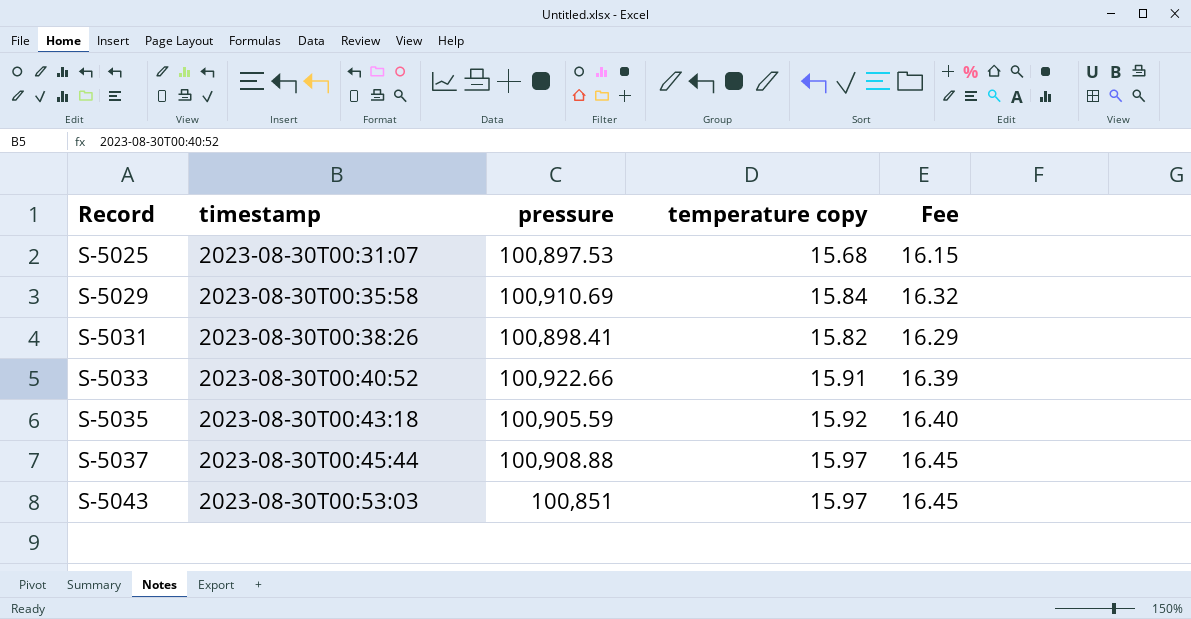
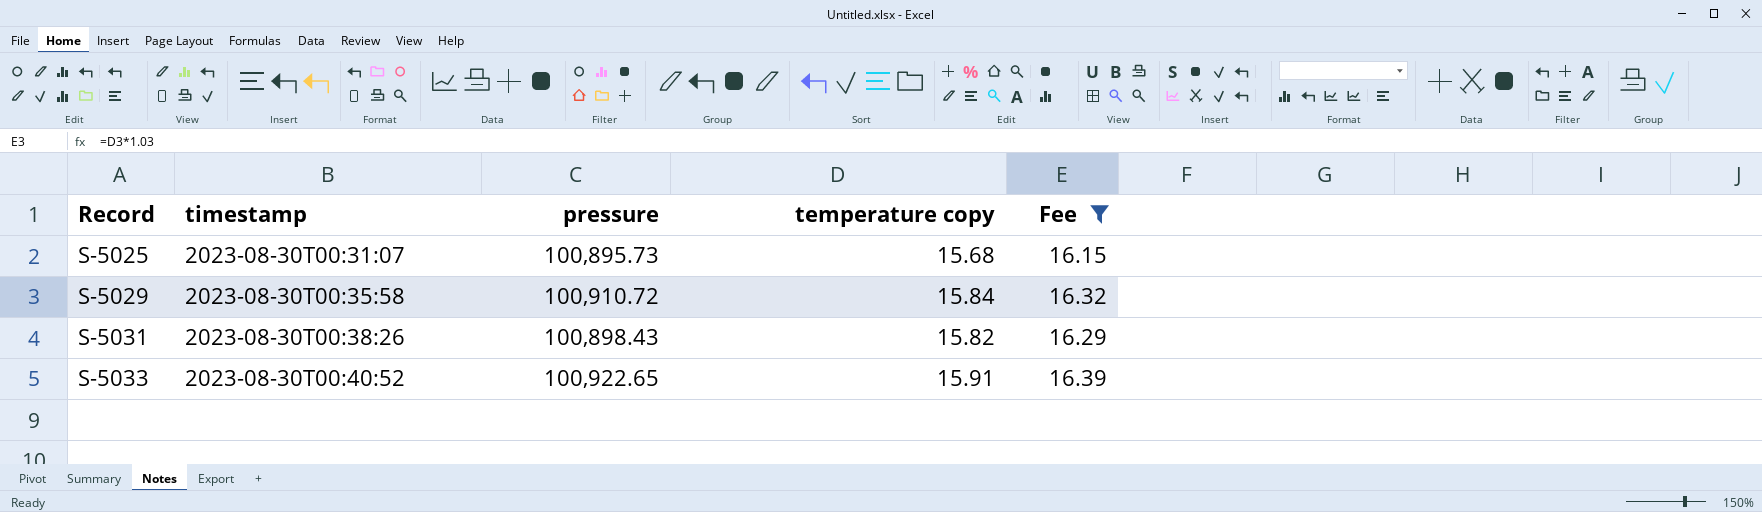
filter: none -> Fee <= 16.39
S-5025 | pressure: 100,897.53 -> 100,895.73
S-5029 | pressure: 100,910.69 -> 100,910.72
S-5031 | pressure: 100,898.41 -> 100,898.43
S-5033 | pressure: 100,922.66 -> 100,922.65

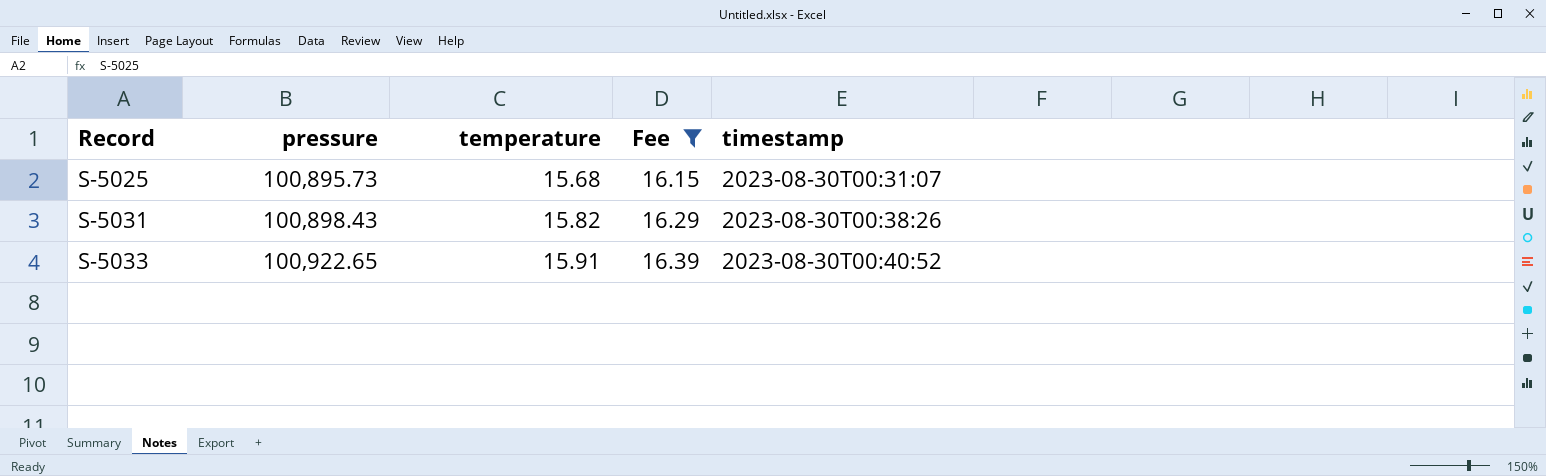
column name: temperature copy -> temperature
column timestamp | position: 2 -> 5
row S-5029: 2023-08-30T00:35:58 | 100,910.72 | 15.84 | 16.32 -> none

